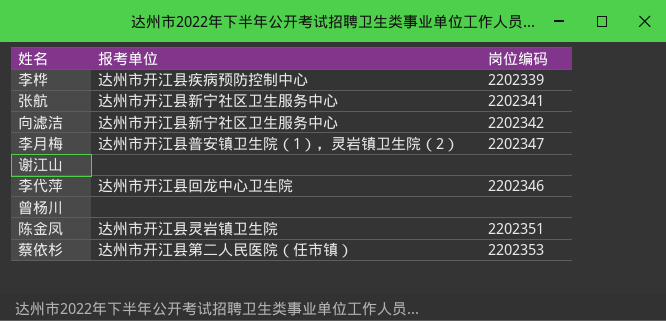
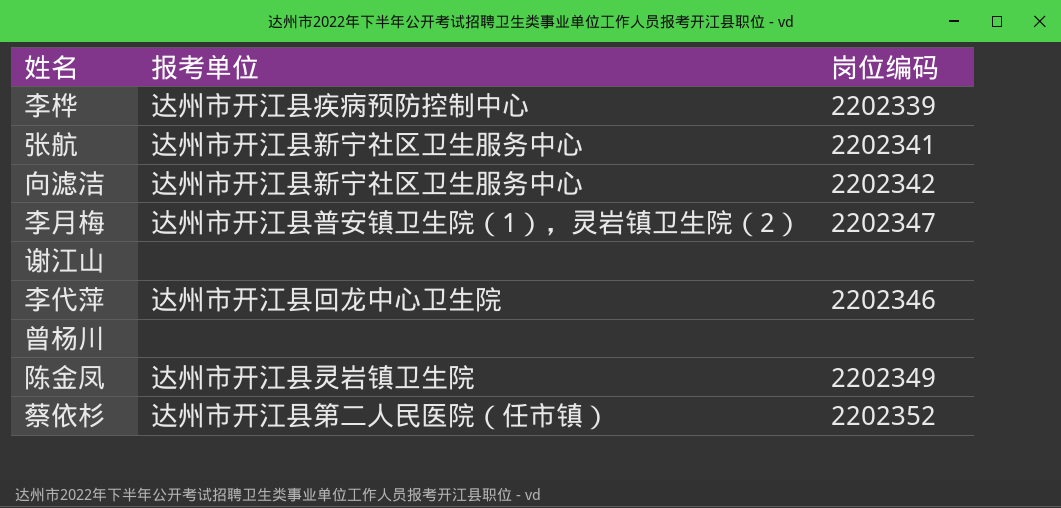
陈金凤 | 岗位编码: 2202351 -> 2202349
蔡依杉 | 岗位编码: 2202353 -> 2202352

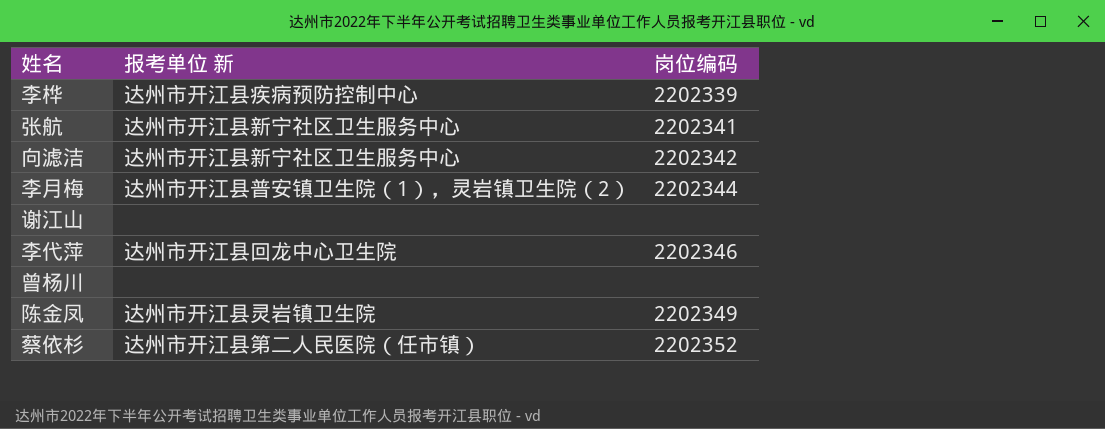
column name: 报考单位 -> 报考单位 新
李月梅 | 岗位编码: 2202347 -> 2202344

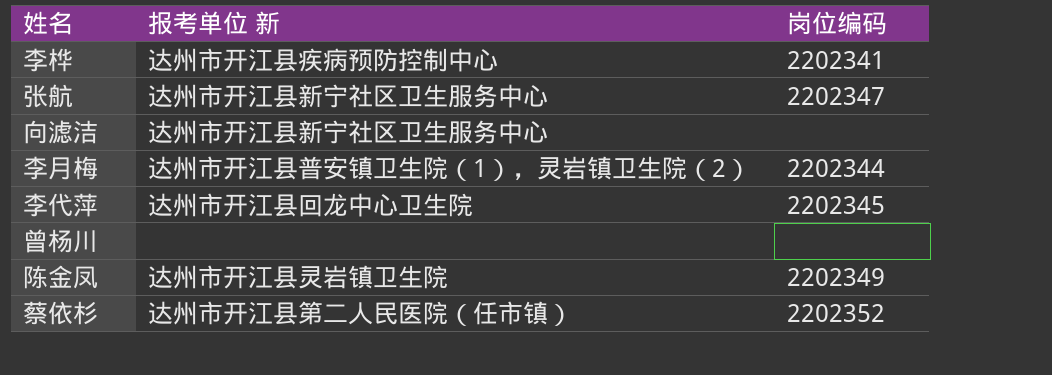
row 谢江山: none | none -> none
李桦 | 岗位编码: 2202339 -> 2202341
张航 | 岗位编码: 2202341 -> 2202347
向滤洁 | 岗位编码: 2202342 -> none
李代萍 | 岗位编码: 2202346 -> 2202345

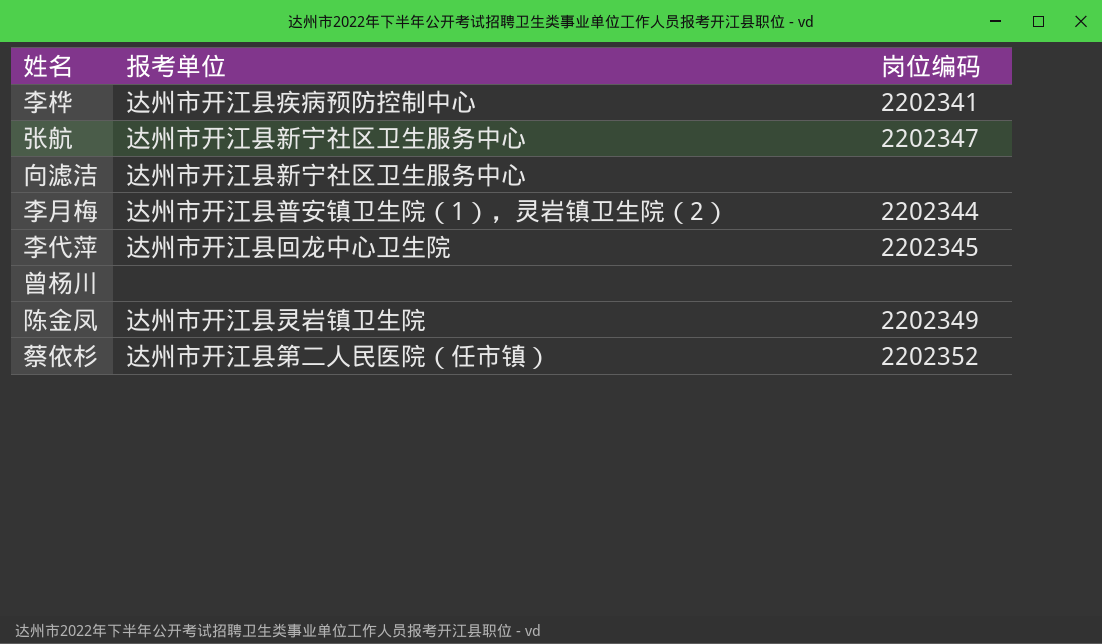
column name: 报考单位 新 -> 报考单位

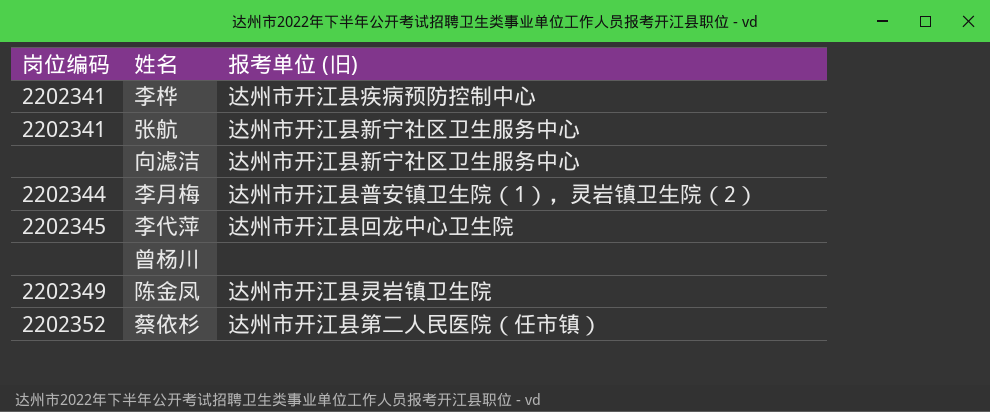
column 岗位编码 | position: 3 -> 1
column name: 报考单位 -> 报考单位 (旧)
张航 | 岗位编码: 2202347 -> 2202341

